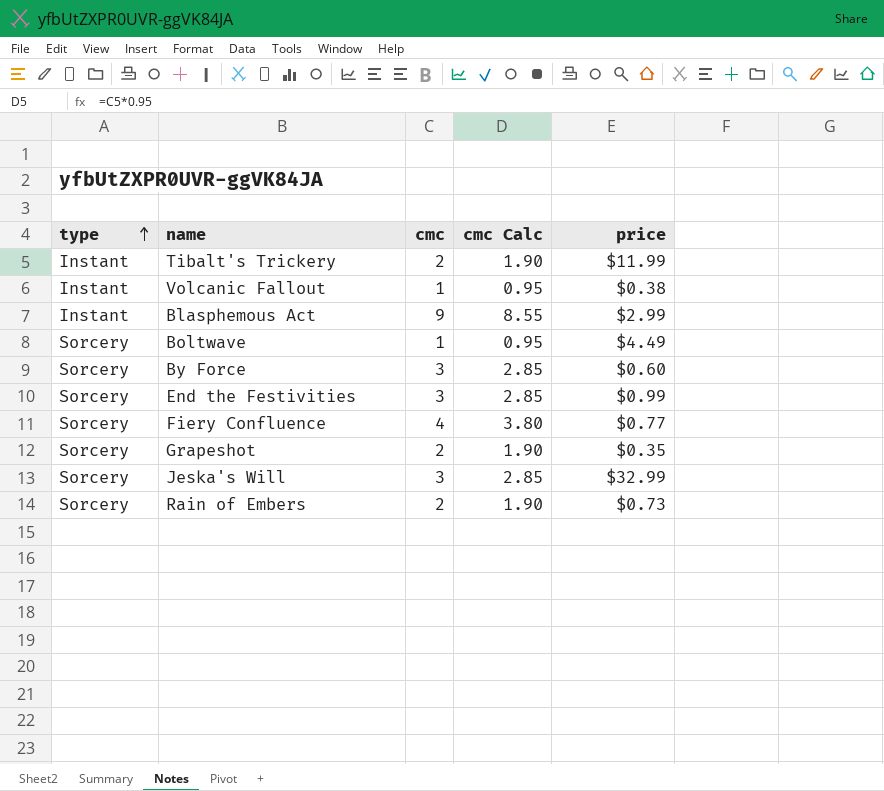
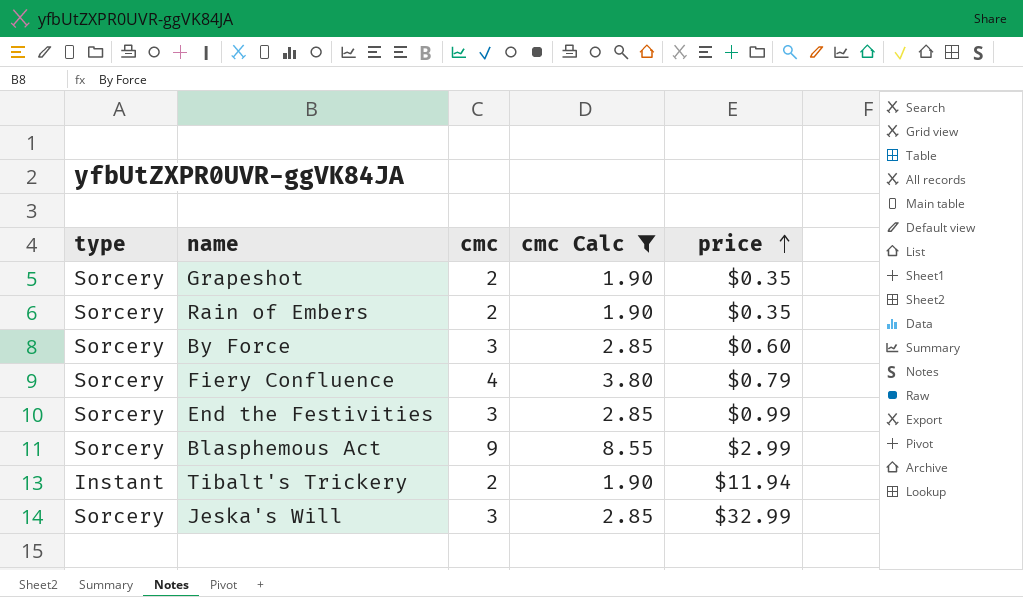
filter: none -> cmc Calc != 0.95
row order: type ascending -> price ascending
Rain of Embers | price: $0.73 -> $0.35
Fiery Confluence | price: $0.77 -> $0.79
Blasphemous Act | type: Instant -> Sorcery
Tibalt's Trickery | price: $11.99 -> $11.94

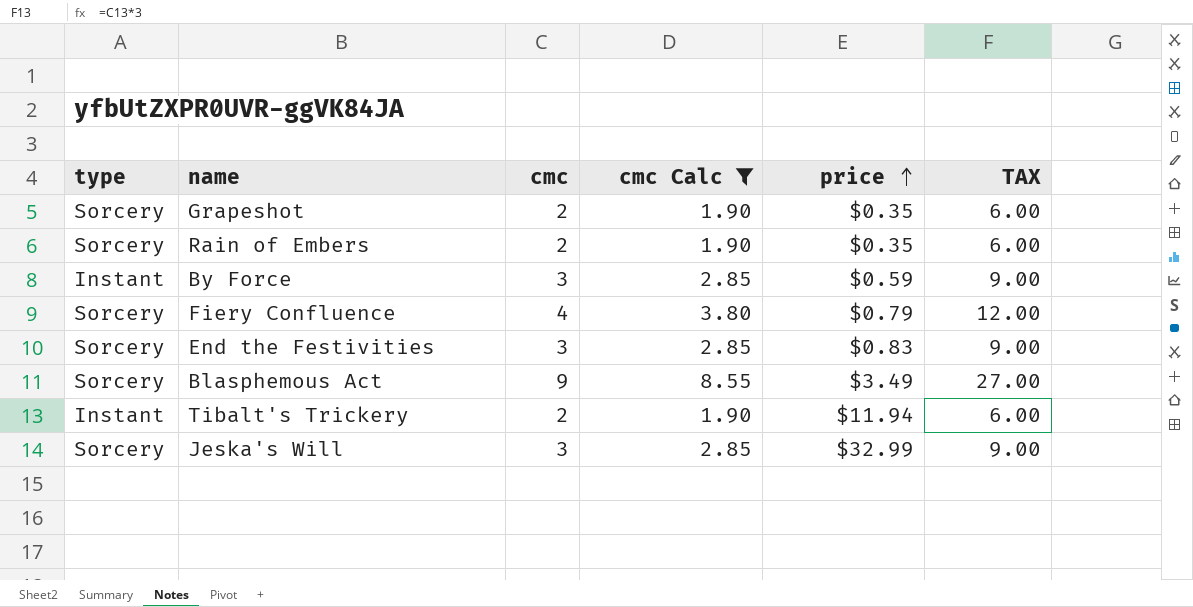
column TAX | formula: none -> [cmc] * 3
By Force | type: Sorcery -> Instant
By Force | price: $0.60 -> $0.59
End the Festivities | price: $0.99 -> $0.83
Blasphemous Act | price: $2.99 -> $3.49

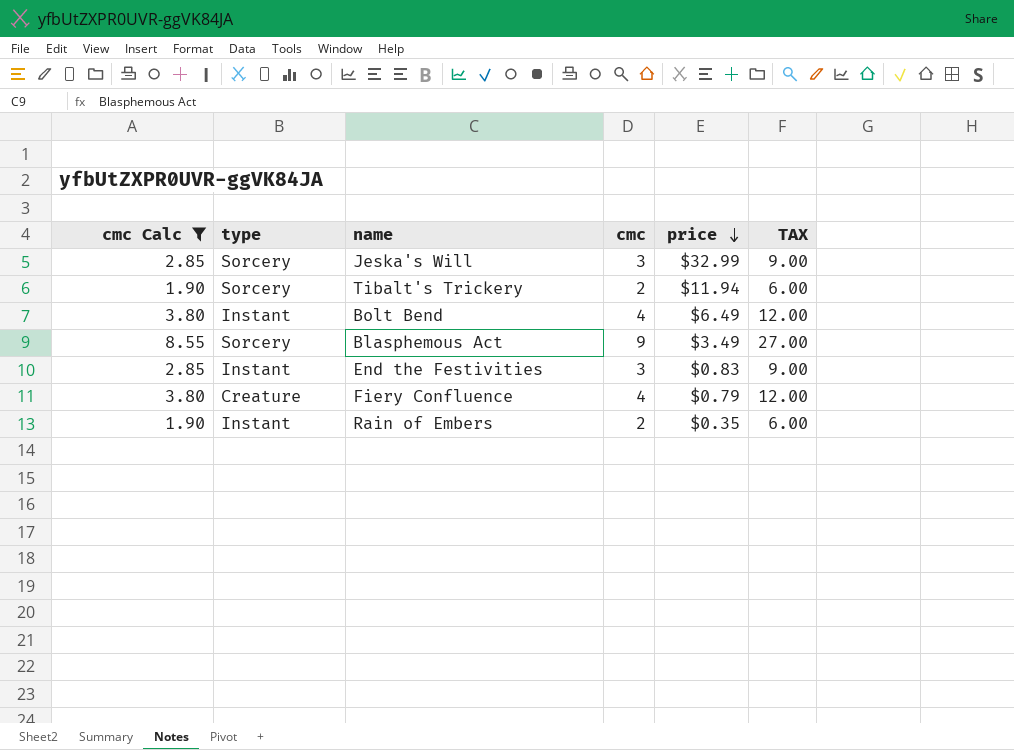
row order: price ascending -> price descending
column cmc Calc | position: 4 -> 1
row Grapeshot: Sorcery | 2 | 1.90 | $0.35 | 6.00 -> none
row By Force: Instant | 3 | 2.85 | $0.59 | 9.00 -> none
Tibalt's Trickery | type: Instant -> Sorcery
row Bolt Bend: none -> 3.80 | Instant | 4 | $6.49 | 12.00
End the Festivities | type: Sorcery -> Instant
Fiery Confluence | type: Sorcery -> Creature
Rain of Embers | type: Sorcery -> Instant

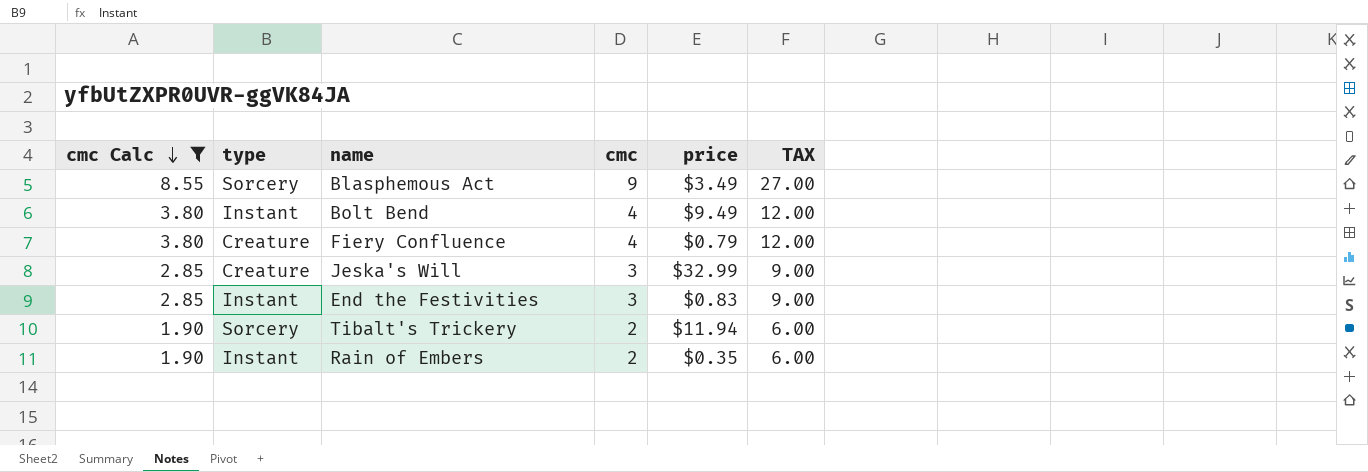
row order: price descending -> cmc Calc descending
Bolt Bend | price: $6.49 -> $9.49
Jeska's Will | type: Sorcery -> Creature

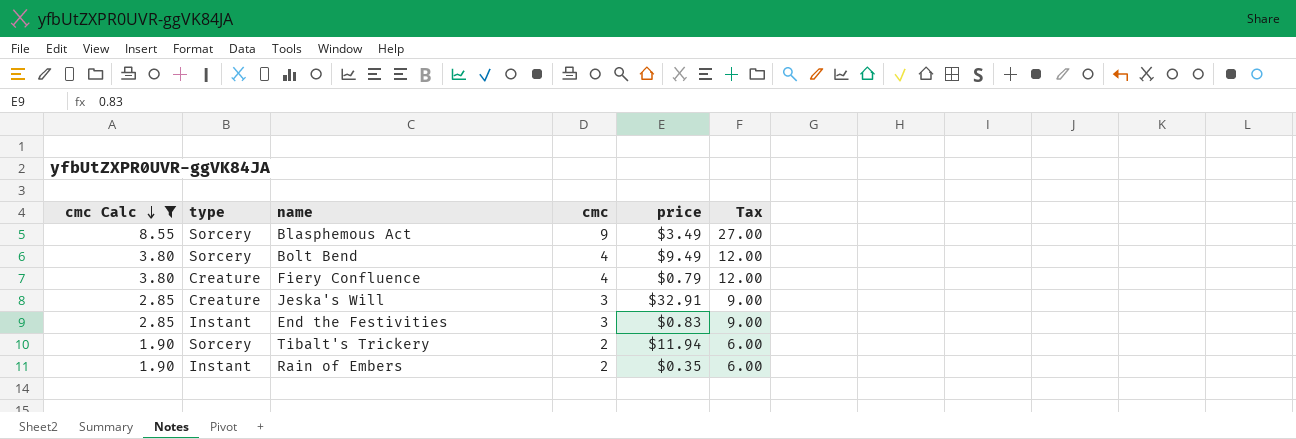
column name: TAX -> Tax
Bolt Bend | type: Instant -> Sorcery
Jeska's Will | price: $32.99 -> $32.91

